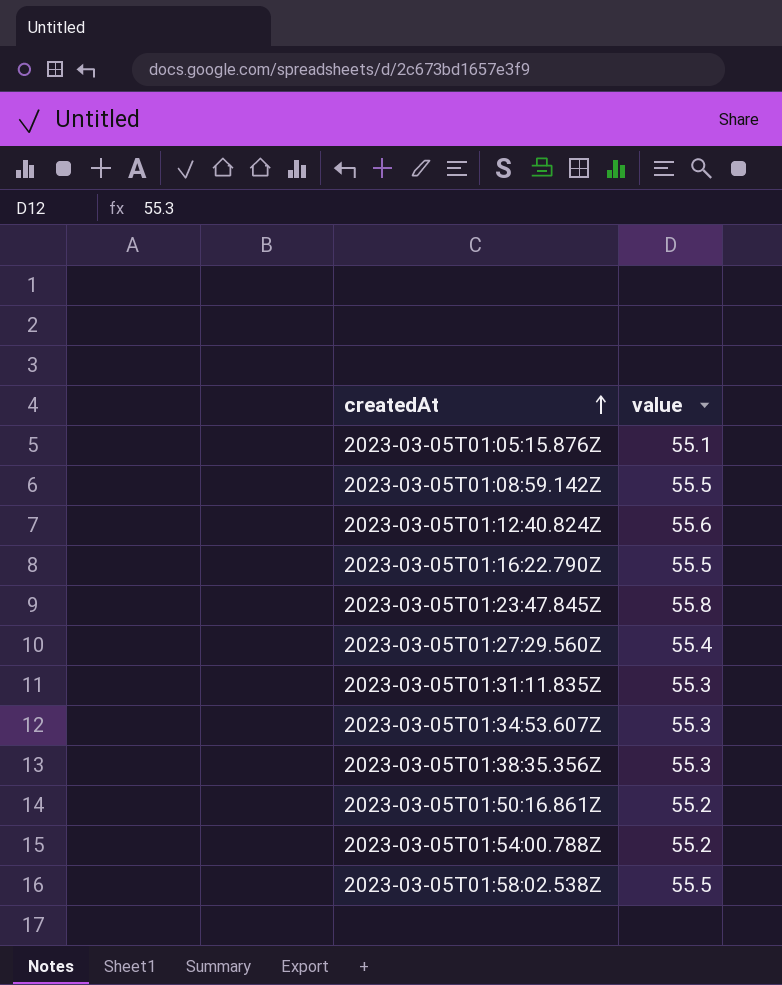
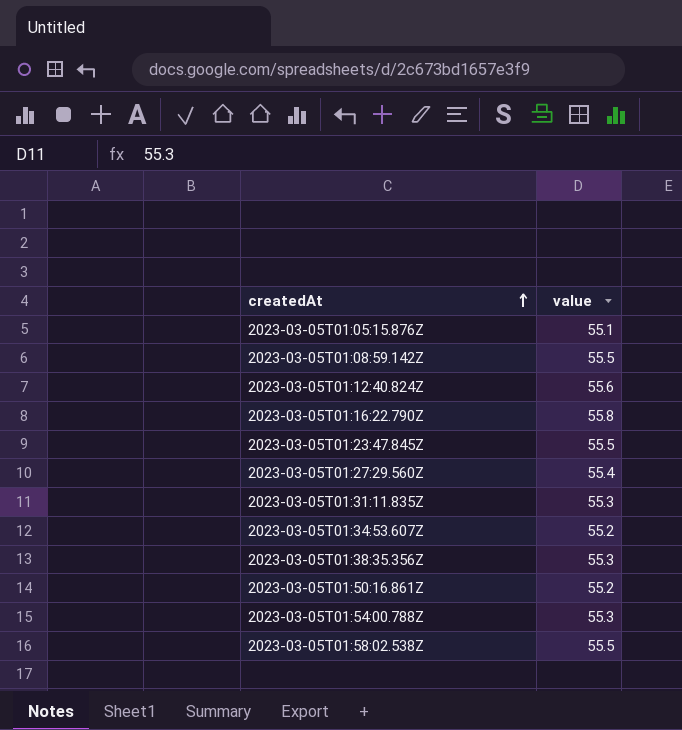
2023-03-05T01:16:22.790Z | value: 55.5 -> 55.8
2023-03-05T01:23:47.845Z | value: 55.8 -> 55.5
2023-03-05T01:34:53.607Z | value: 55.3 -> 55.2
2023-03-05T01:54:00.788Z | value: 55.2 -> 55.3

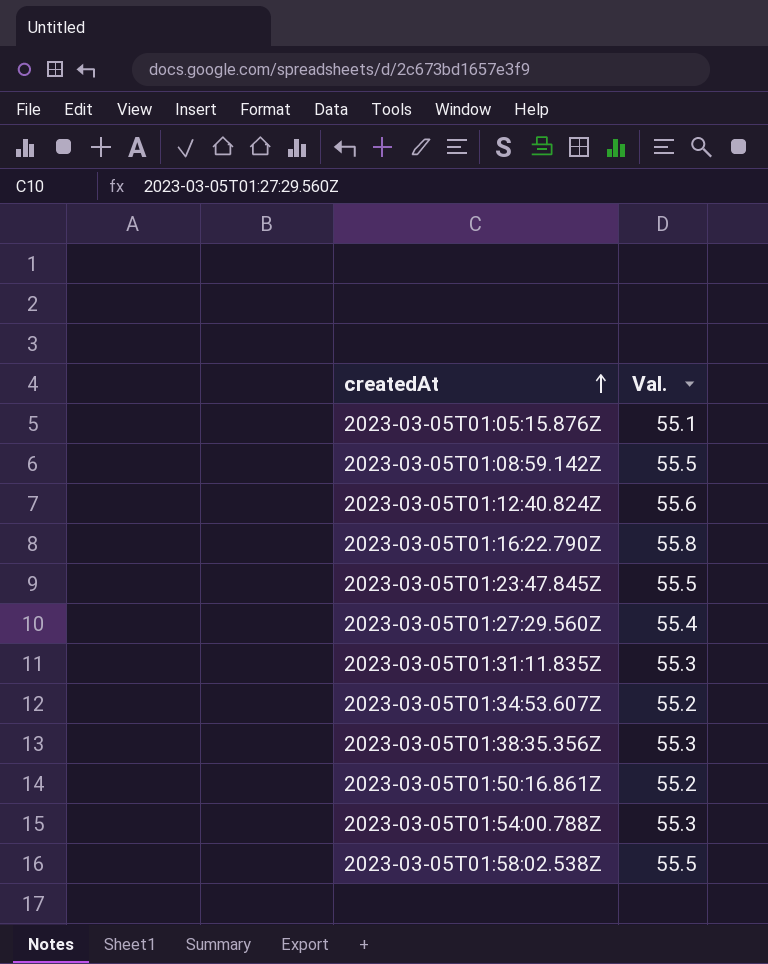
column name: value -> Val.

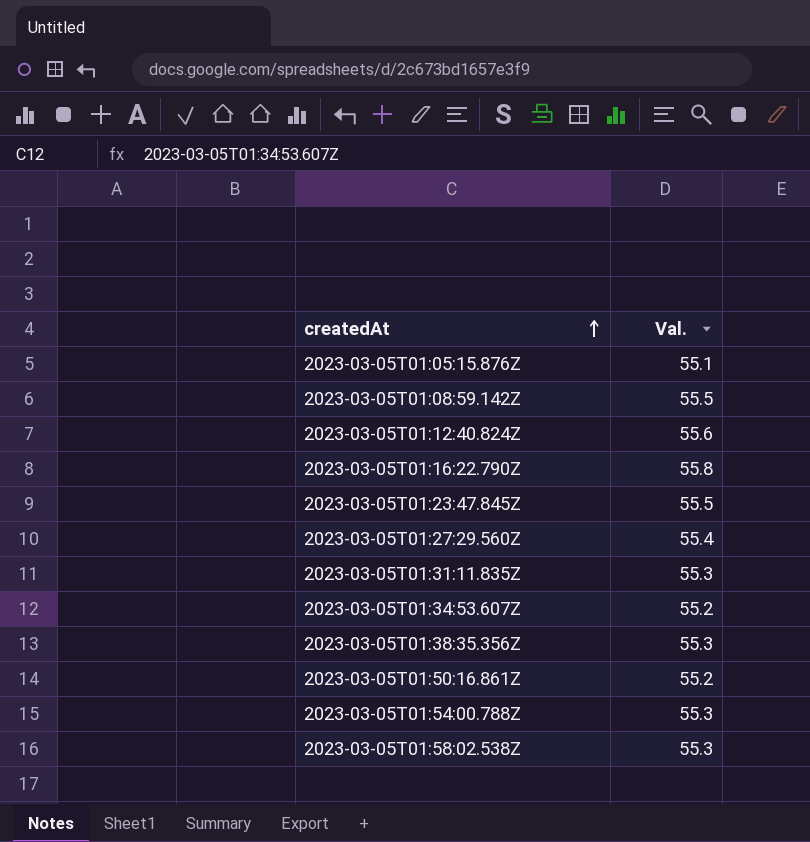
2023-03-05T01:58:02.538Z | Val.: 55.5 -> 55.3

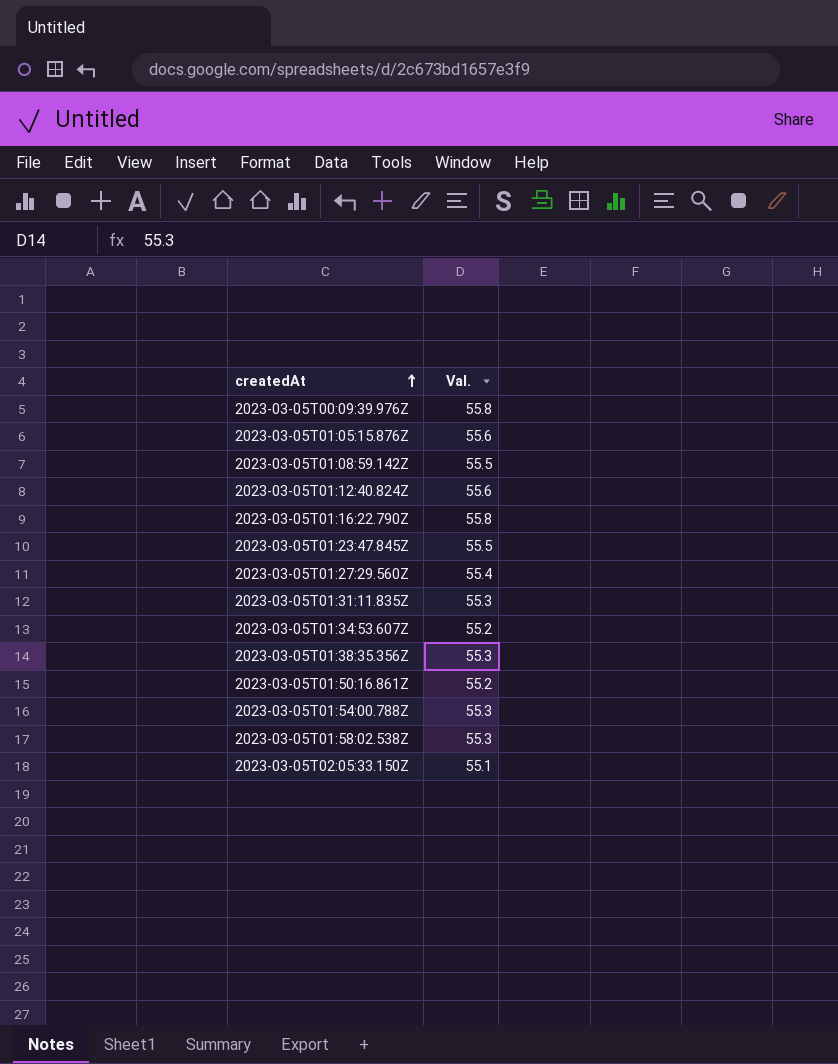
row 2023-03-05T00:09:39.976Z: none -> 55.8
2023-03-05T01:05:15.876Z | Val.: 55.1 -> 55.6
row 2023-03-05T02:05:33.150Z: none -> 55.1

